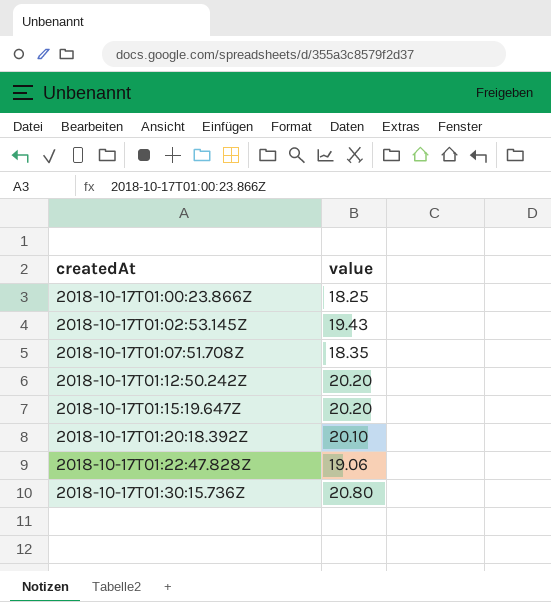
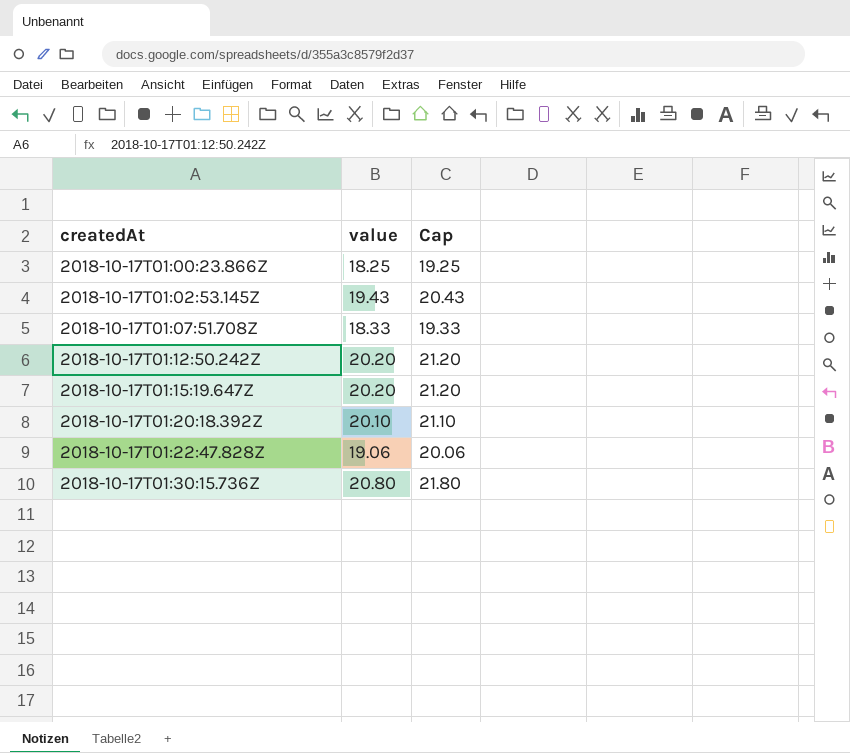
column Cap | formula: none -> [value] + 1
2018-10-17T01:07:51.708Z | value: 18.35 -> 18.33

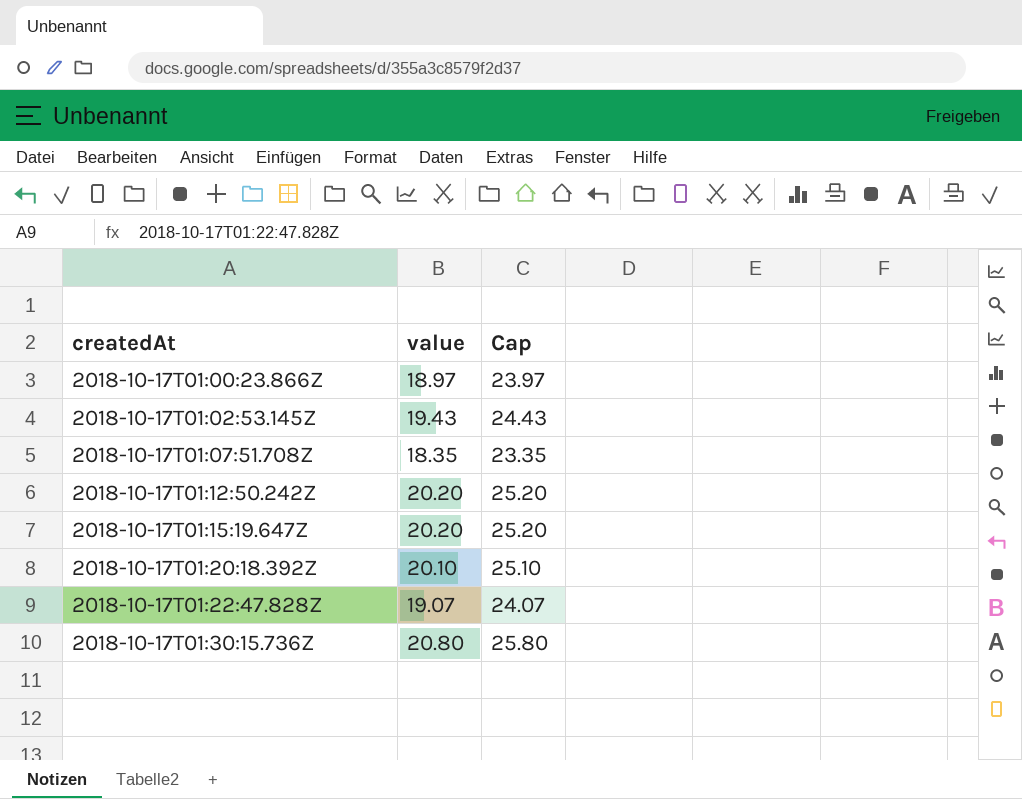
column Cap | formula: [value] + 1 -> [value] + 5
2018-10-17T01:00:23.866Z | value: 18.25 -> 18.97
2018-10-17T01:07:51.708Z | value: 18.33 -> 18.35
2018-10-17T01:22:47.828Z | value: 19.06 -> 19.07

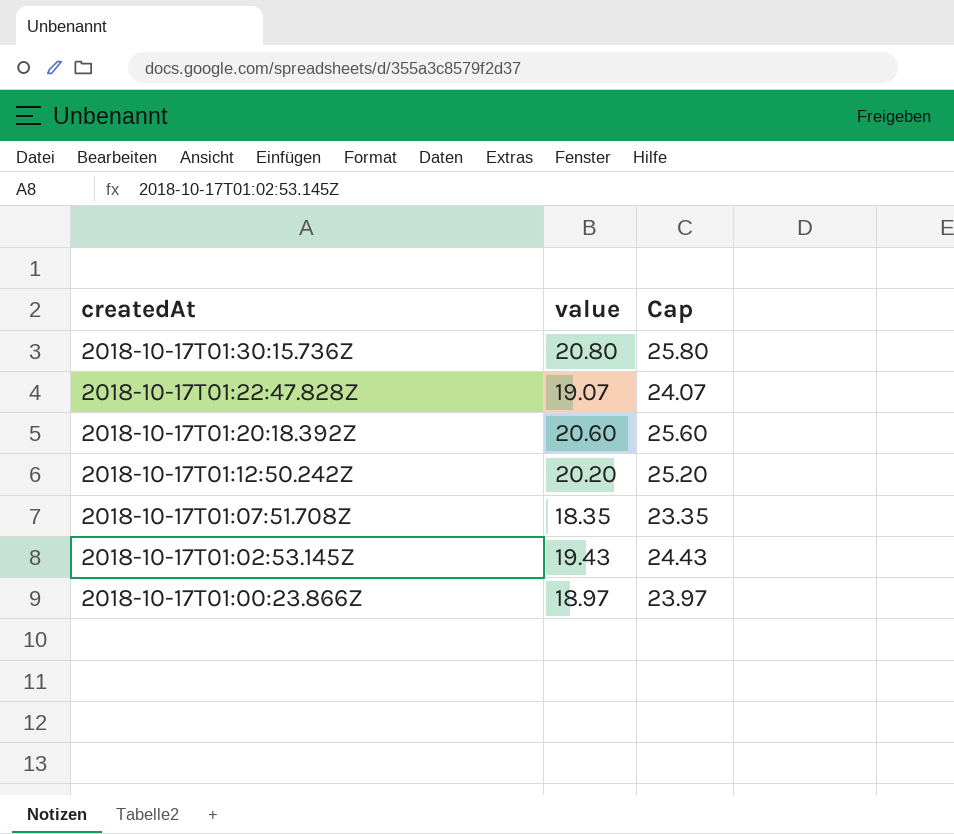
row order: createdAt ascending -> createdAt descending
row 2018-10-17T01:15:19.647Z: 20.20 | 25.20 -> none
2018-10-17T01:20:18.392Z | value: 20.10 -> 20.60
2018-10-17T01:20:18.392Z | Cap: 25.10 -> 25.60

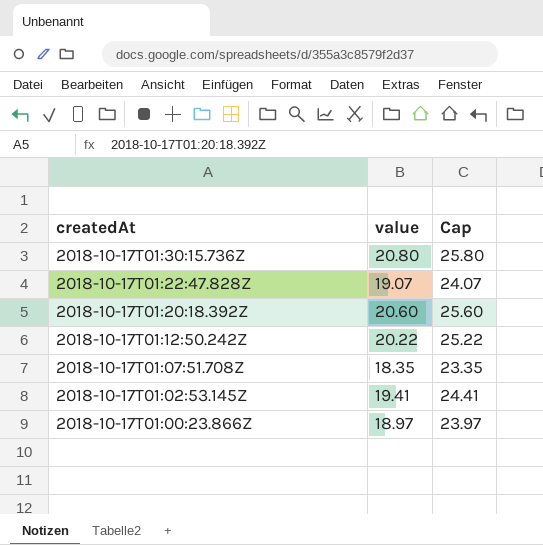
2018-10-17T01:12:50.242Z | value: 20.20 -> 20.22
2018-10-17T01:12:50.242Z | Cap: 25.20 -> 25.22
2018-10-17T01:02:53.145Z | value: 19.43 -> 19.41
2018-10-17T01:02:53.145Z | Cap: 24.43 -> 24.41

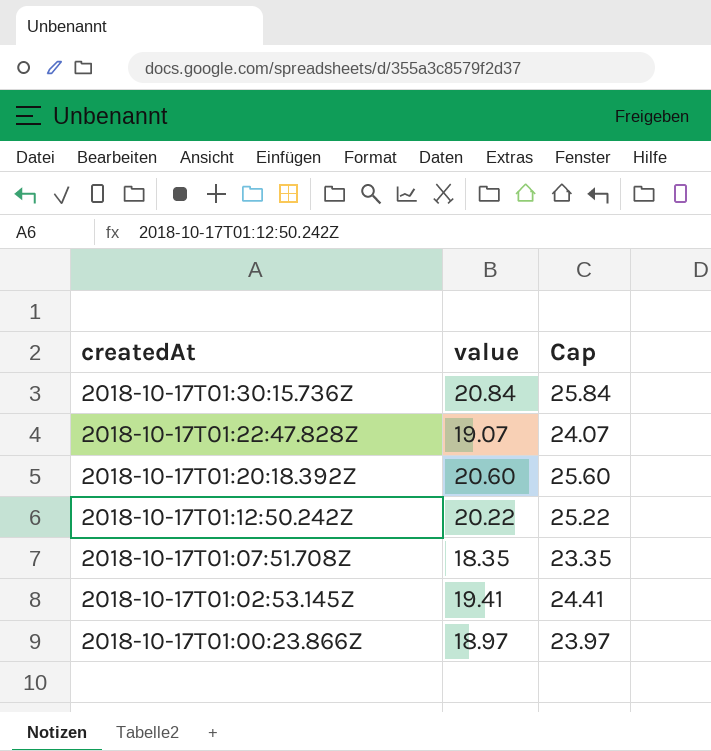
2018-10-17T01:30:15.736Z | value: 20.80 -> 20.84
2018-10-17T01:30:15.736Z | Cap: 25.80 -> 25.84

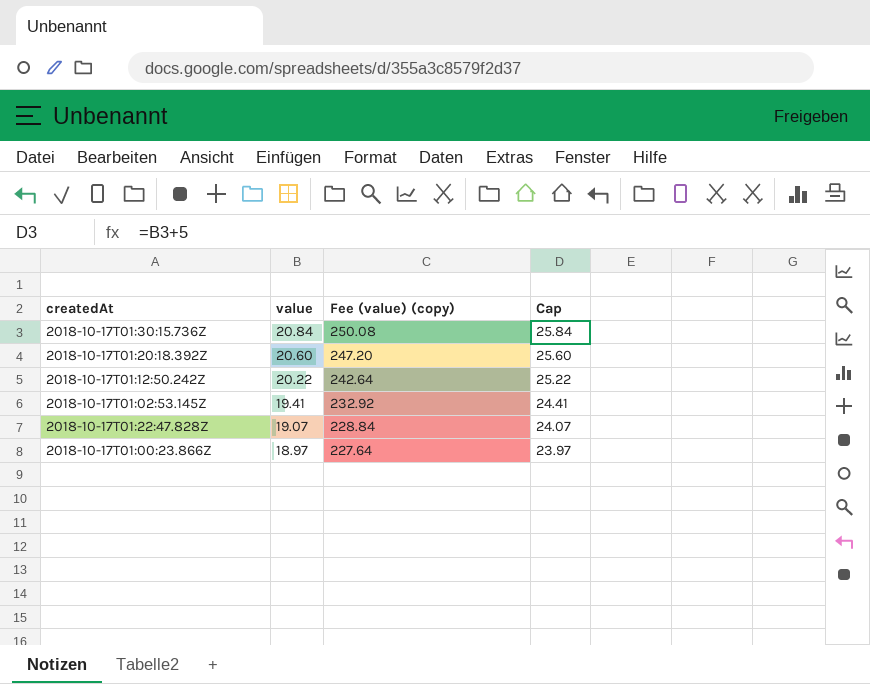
row order: createdAt descending -> value descending
column Fee (value) (copy) | formula: none -> [value] * 12
row 2018-10-17T01:07:51.708Z: 18.35 | 23.35 -> none

